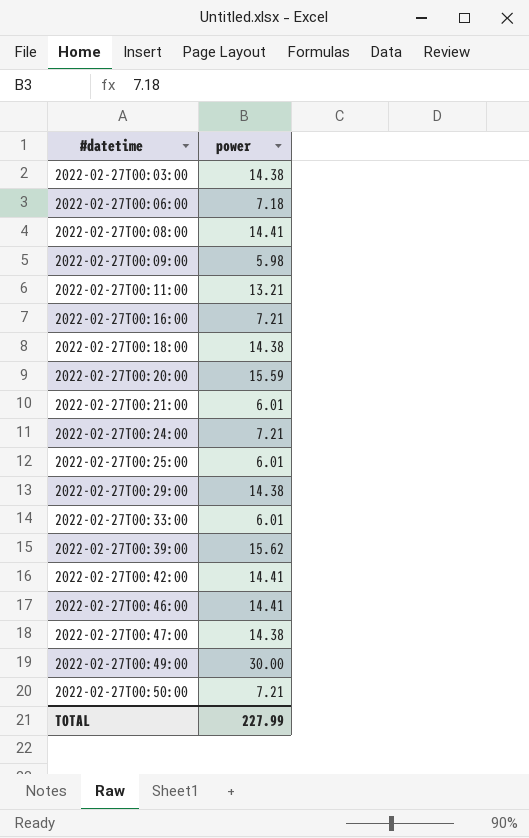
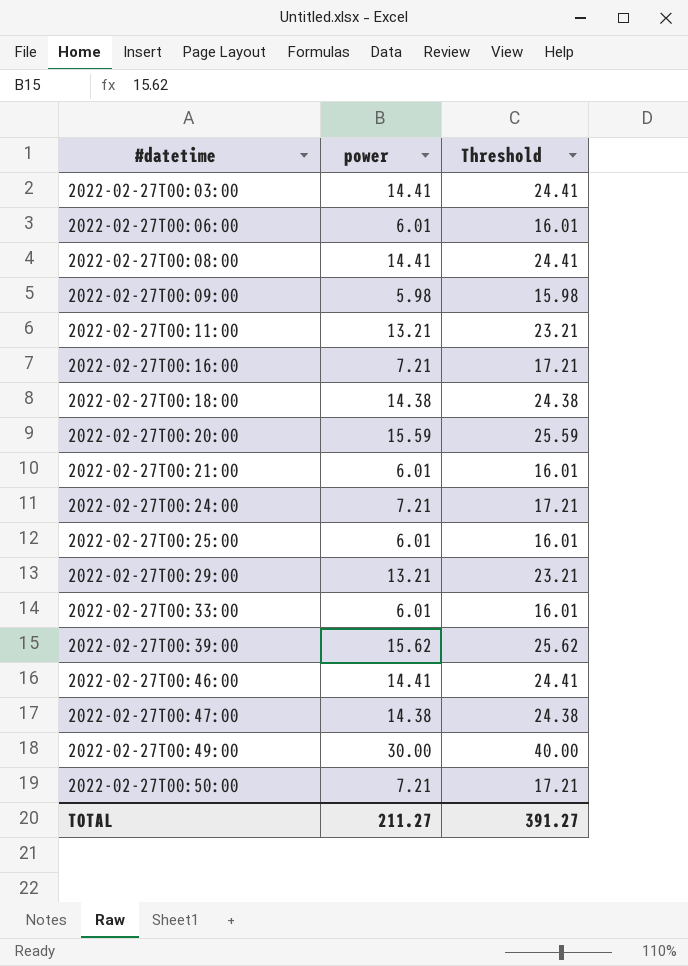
column Threshold | formula: none -> [power] + 10
row 2022-02-27T00:42:00: 14.41 -> none
2022-02-27T00:03:00 | power: 14.38 -> 14.41
2022-02-27T00:06:00 | power: 7.18 -> 6.01
2022-02-27T00:29:00 | power: 14.38 -> 13.21
TOTAL | power: 227.99 -> 211.27

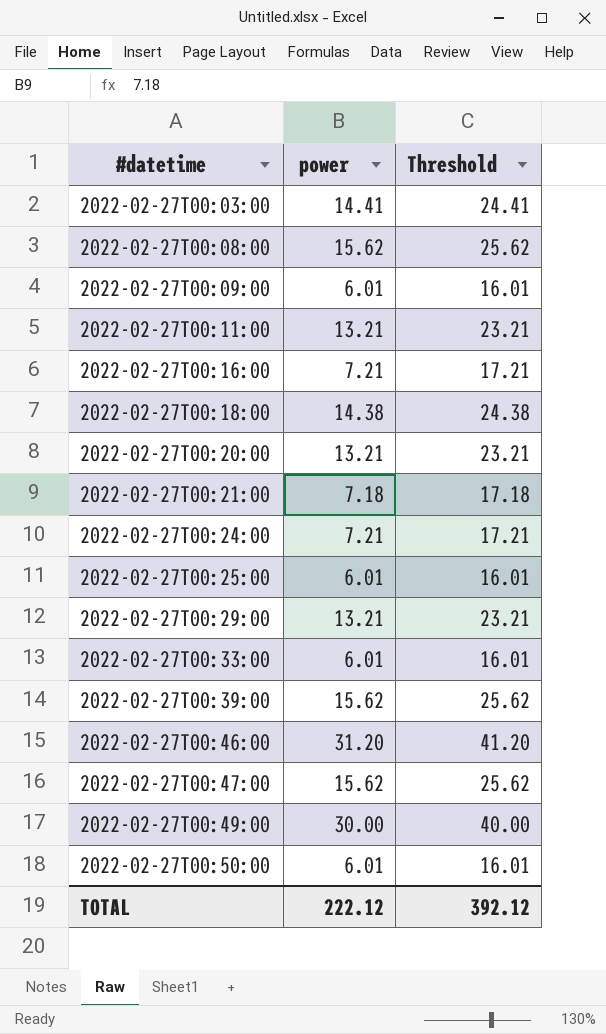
row 2022-02-27T00:06:00: 6.01 | 16.01 -> none
2022-02-27T00:08:00 | power: 14.41 -> 15.62
2022-02-27T00:08:00 | Threshold: 24.41 -> 25.62
2022-02-27T00:09:00 | power: 5.98 -> 6.01
2022-02-27T00:09:00 | Threshold: 15.98 -> 16.01
2022-02-27T00:20:00 | power: 15.59 -> 13.21
2022-02-27T00:20:00 | Threshold: 25.59 -> 23.21
2022-02-27T00:21:00 | power: 6.01 -> 7.18
2022-02-27T00:21:00 | Threshold: 16.01 -> 17.18
2022-02-27T00:46:00 | power: 14.41 -> 31.20
2022-02-27T00:46:00 | Threshold: 24.41 -> 41.20
2022-02-27T00:47:00 | power: 14.38 -> 15.62
2022-02-27T00:47:00 | Threshold: 24.38 -> 25.62
2022-02-27T00:50:00 | power: 7.21 -> 6.01
2022-02-27T00:50:00 | Threshold: 17.21 -> 16.01
TOTAL | power: 211.27 -> 222.12
TOTAL | Threshold: 391.27 -> 392.12

